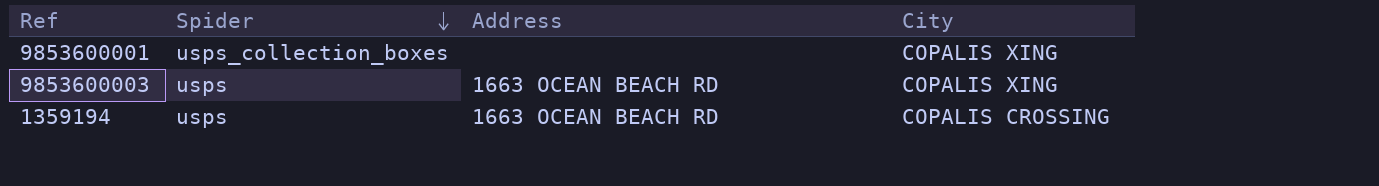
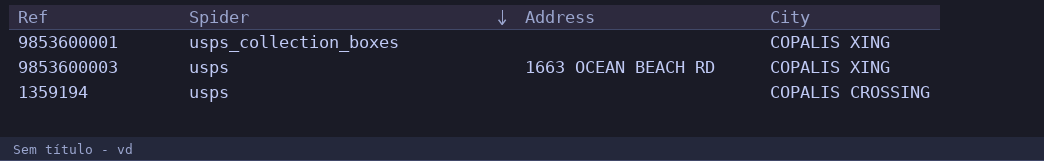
1359194 | Address: 1663 OCEAN BEACH RD -> none

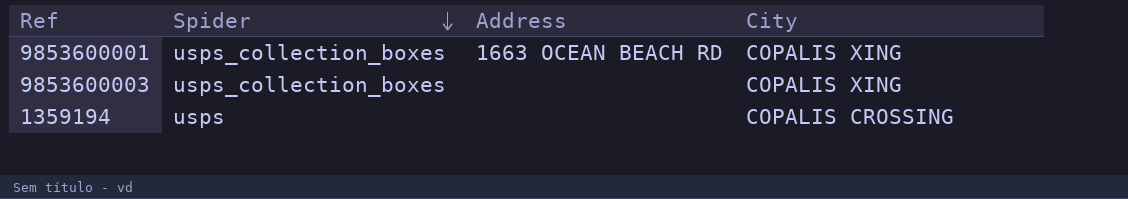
9853600001 | Address: none -> 1663 OCEAN BEACH RD
9853600003 | Spider: usps -> usps_collection_boxes
9853600003 | Address: 1663 OCEAN BEACH RD -> none

